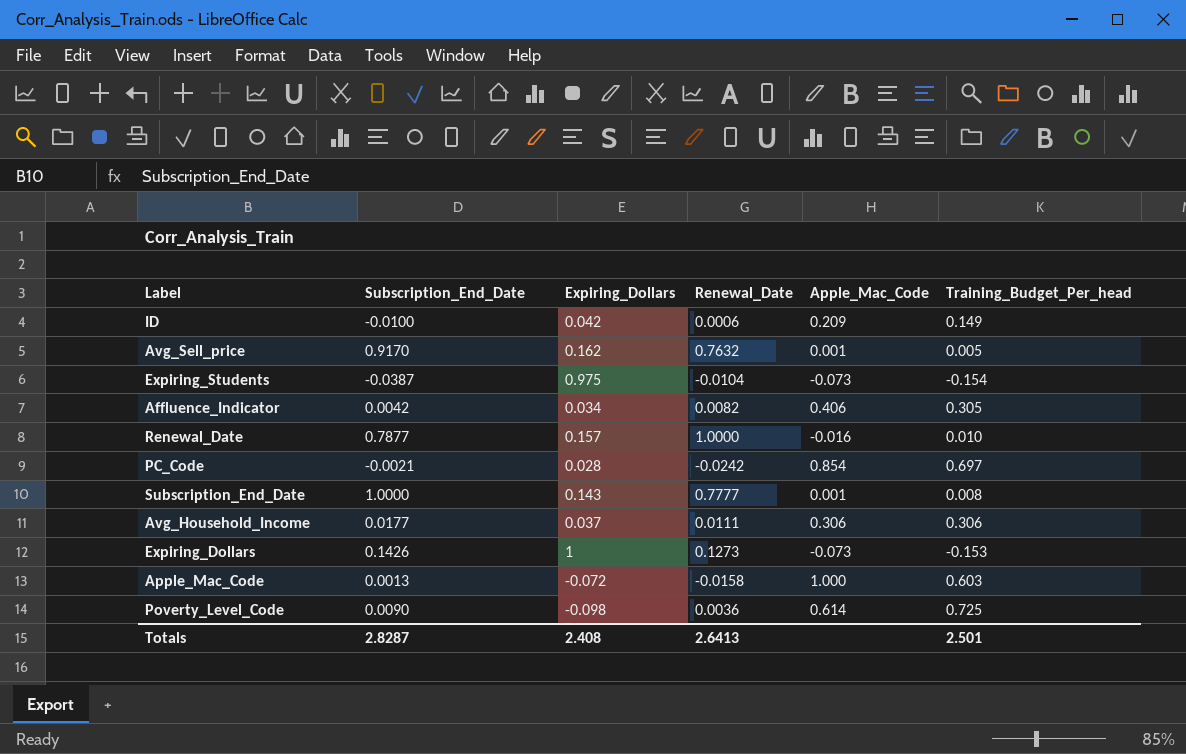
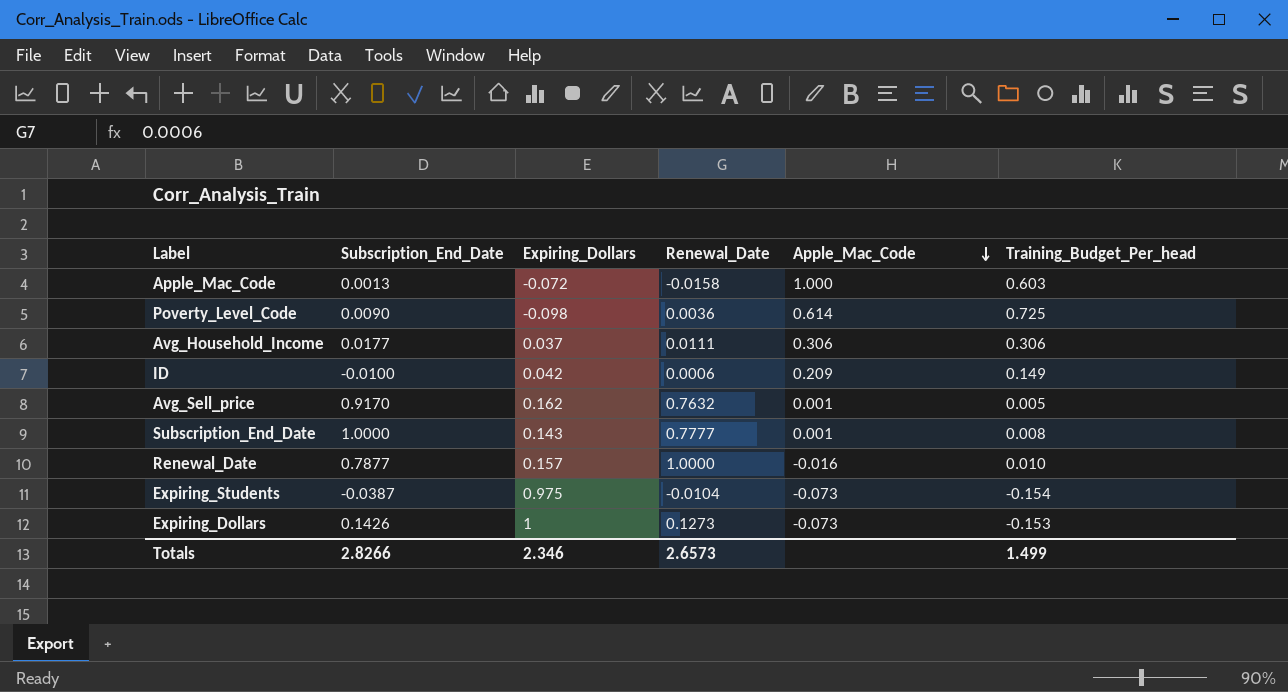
row order: none -> Apple_Mac_Code descending
row Affluence_Indicator: 0.0042 | 0.034 | 0.0082 | 0.406 | 0.305 -> none
row PC_Code: -0.0021 | 0.028 | -0.0242 | 0.854 | 0.697 -> none
Totals | Subscription_End_Date: 2.8287 -> 2.8266
Totals | Expiring_Dollars: 2.408 -> 2.346
Totals | Renewal_Date: 2.6413 -> 2.6573
Totals | Training_Budget_Per_head: 2.501 -> 1.499

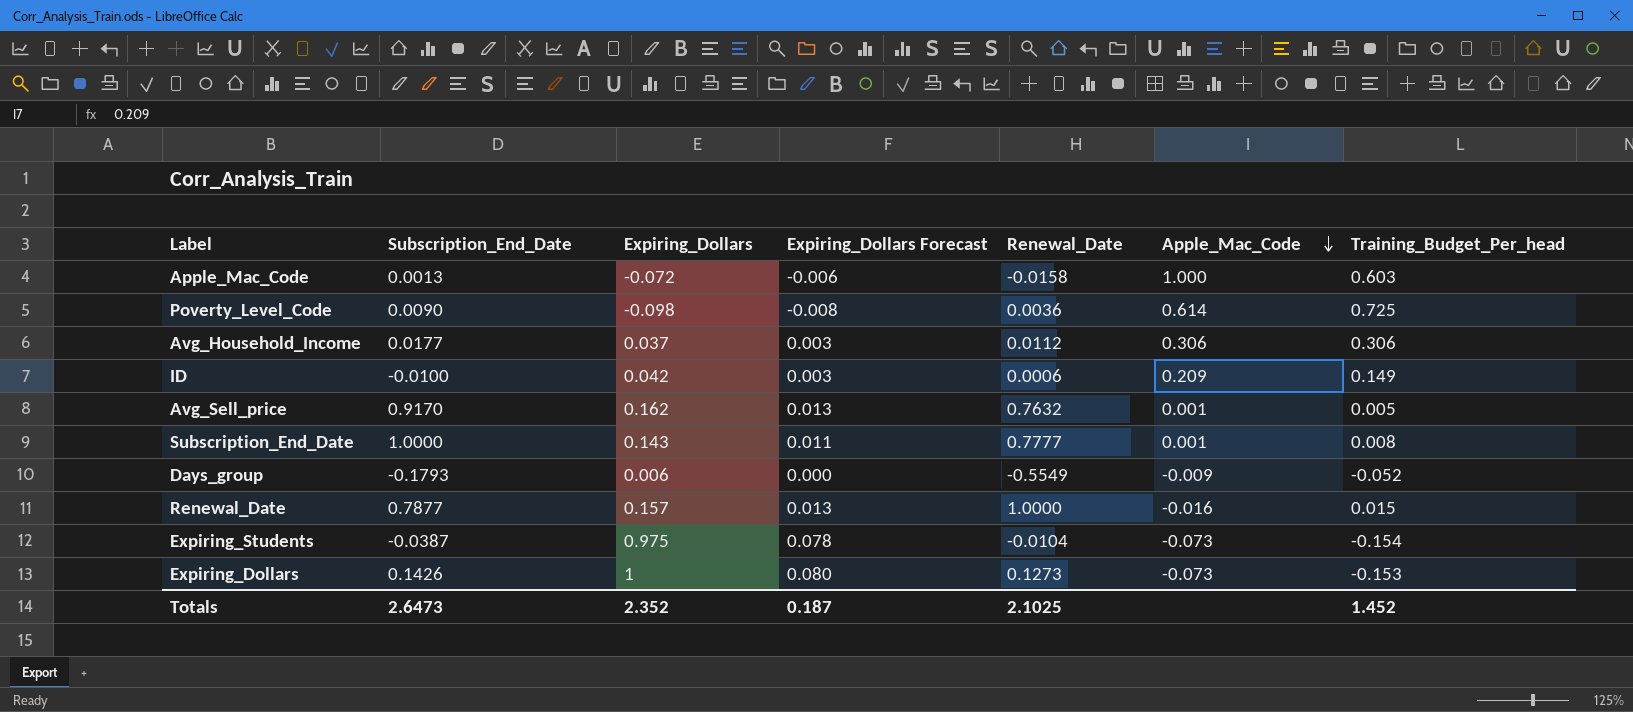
column Expiring_Dollars Forecast | formula: none -> [Expiring_Dollars] * 0.08
Avg_Household_Income | Renewal_Date: 0.0111 -> 0.0112
row Days_group: none -> -0.1793 | 0.006 | 0.000 | -0.5549 | -0.009 | -0.052
Renewal_Date | Training_Budget_Per_head: 0.010 -> 0.015
Totals | Subscription_End_Date: 2.8266 -> 2.6473
Totals | Expiring_Dollars: 2.346 -> 2.352
Totals | Renewal_Date: 2.6573 -> 2.1025
Totals | Training_Budget_Per_head: 1.499 -> 1.452

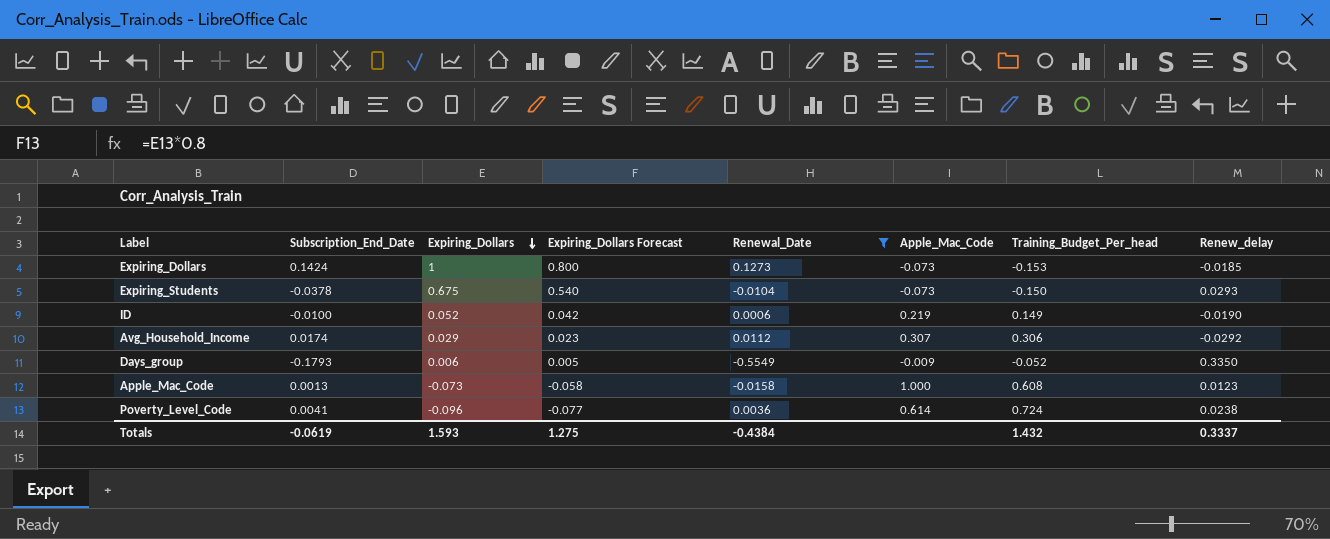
filter: none -> Renewal_Date <= 0.1273
row order: Apple_Mac_Code descending -> Expiring_Dollars descending
column Expiring_Dollars Forecast | formula: [Expiring_Dollars] * 0.08 -> [Expiring_Dollars] * 0.8
column Renew_delay | position: none -> 8
Expiring_Dollars | Subscription_End_Date: 0.1426 -> 0.1424
Expiring_Students | Subscription_End_Date: -0.0387 -> -0.0378
Expiring_Students | Expiring_Dollars: 0.975 -> 0.675
Expiring_Students | Training_Budget_Per_head: -0.154 -> -0.150
ID | Expiring_Dollars: 0.042 -> 0.052
ID | Apple_Mac_Code: 0.209 -> 0.219
Avg_Household_Income | Subscription_End_Date: 0.0177 -> 0.0174
Avg_Household_Income | Expiring_Dollars: 0.037 -> 0.029
Avg_Household_Income | Apple_Mac_Code: 0.306 -> 0.307
Apple_Mac_Code | Expiring_Dollars: -0.072 -> -0.073
Apple_Mac_Code | Training_Budget_Per_head: 0.603 -> 0.608
Poverty_Level_Code | Subscription_End_Date: 0.0090 -> 0.0041
Poverty_Level_Code | Expiring_Dollars: -0.098 -> -0.096
Poverty_Level_Code | Training_Budget_Per_head: 0.725 -> 0.724
Totals | Subscription_End_Date: 2.6473 -> -0.0619
Totals | Expiring_Dollars: 2.352 -> 1.593
Totals | Expiring_Dollars Forecast: 0.187 -> 1.275
Totals | Renewal_Date: 2.1025 -> -0.4384
Totals | Training_Budget_Per_head: 1.452 -> 1.432

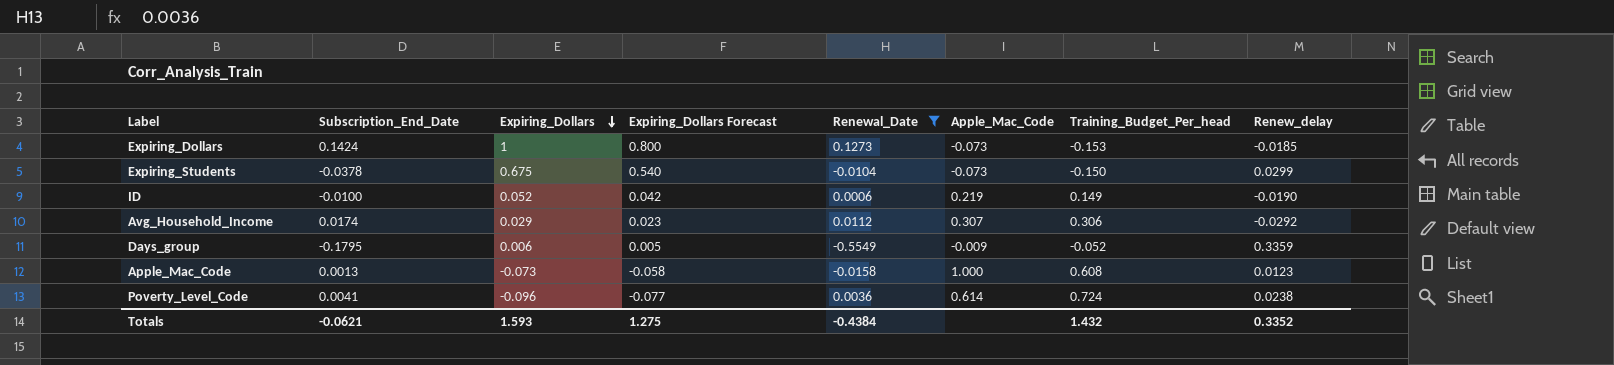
Expiring_Students | Renew_delay: 0.0293 -> 0.0299
Days_group | Subscription_End_Date: -0.1793 -> -0.1795
Days_group | Renew_delay: 0.3350 -> 0.3359
Totals | Subscription_End_Date: -0.0619 -> -0.0621
Totals | Renew_delay: 0.3337 -> 0.3352

